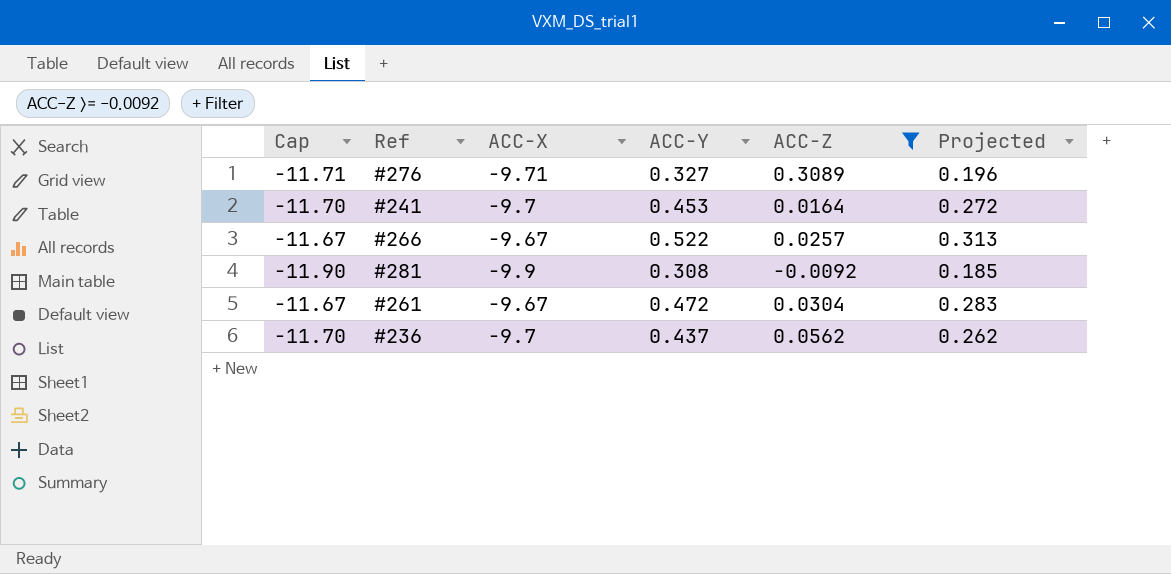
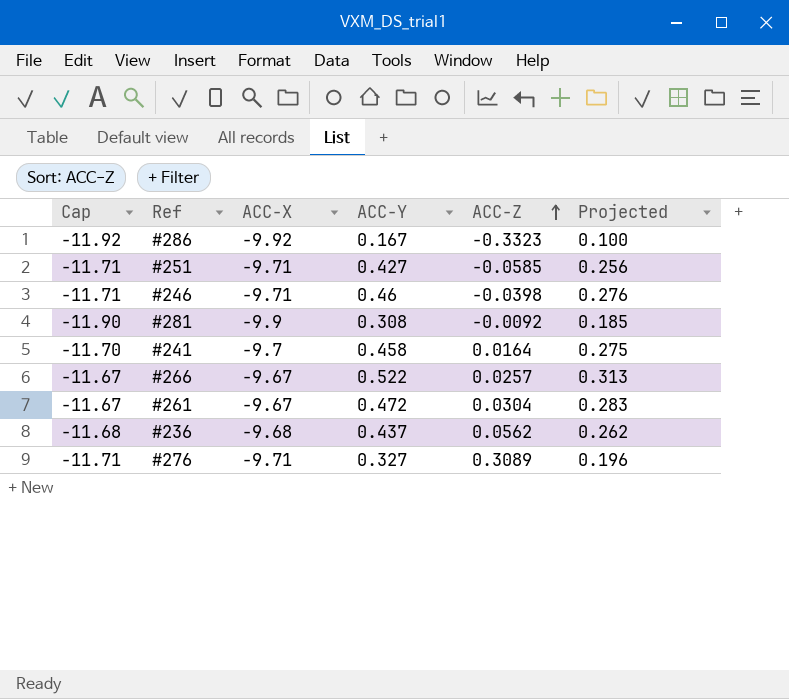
filter: ACC-Z >= -0.0092 -> none
row order: none -> ACC-Z ascending
#241 | ACC-Y: 0.453 -> 0.458
#241 | Projected: 0.272 -> 0.275
#236 | Cap: -11.70 -> -11.68
#236 | ACC-X: -9.7 -> -9.68

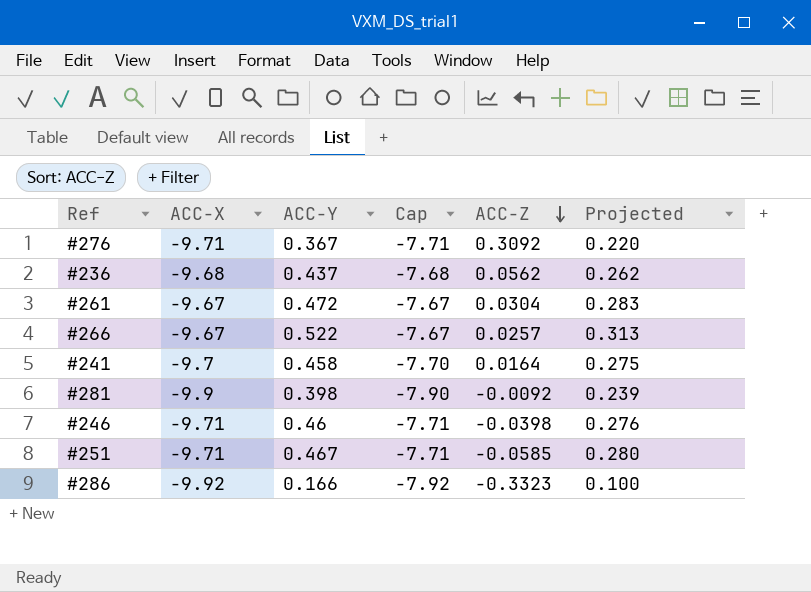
row order: ACC-Z ascending -> ACC-Z descending
column Cap | formula: [ACC-X] - 2 -> [ACC-X] + 2
column Cap | position: 1 -> 4
#276 | ACC-Y: 0.327 -> 0.367
#276 | ACC-Z: 0.3089 -> 0.3092
#276 | Projected: 0.196 -> 0.220
#281 | ACC-Y: 0.308 -> 0.398
#281 | Projected: 0.185 -> 0.239
#251 | ACC-Y: 0.427 -> 0.467
#251 | Projected: 0.256 -> 0.280
#286 | ACC-Y: 0.167 -> 0.166

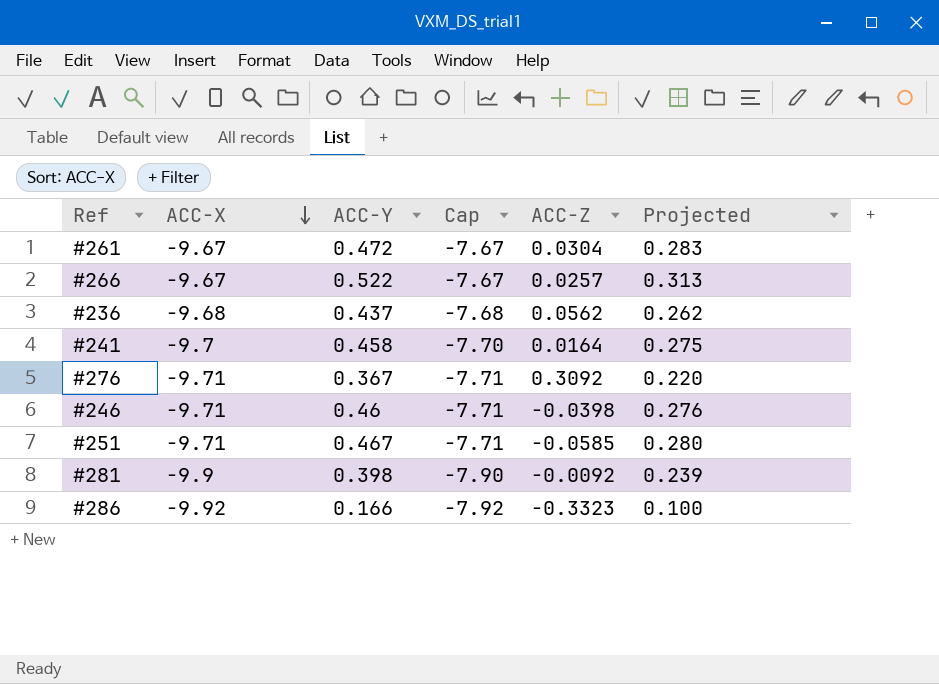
row order: ACC-Z descending -> ACC-X descending

